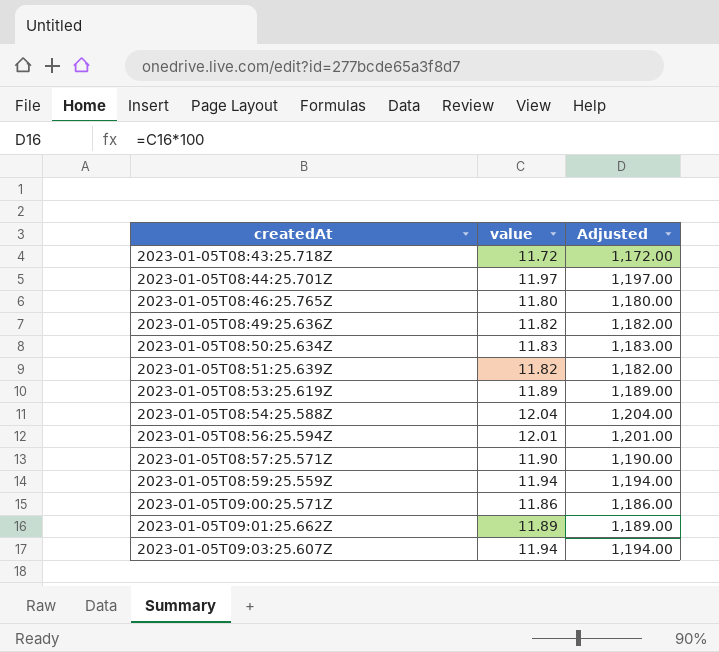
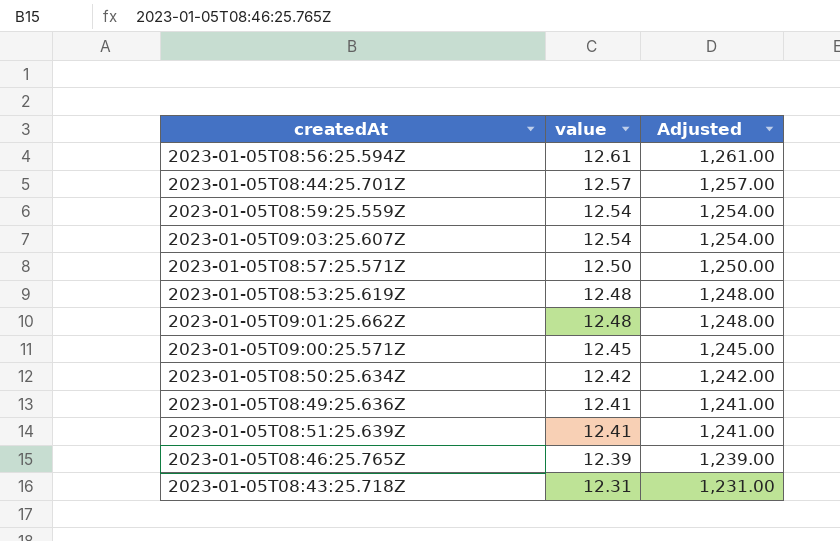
row order: createdAt ascending -> value descending
row 2023-01-05T08:54:25.588Z: 12.04 | 1,204.00 -> none
2023-01-05T08:56:25.594Z | value: 12.01 -> 12.61
2023-01-05T08:56:25.594Z | Adjusted: 1,201.00 -> 1,261.00
2023-01-05T08:44:25.701Z | value: 11.97 -> 12.57
2023-01-05T08:44:25.701Z | Adjusted: 1,197.00 -> 1,257.00
2023-01-05T08:59:25.559Z | value: 11.94 -> 12.54
2023-01-05T08:59:25.559Z | Adjusted: 1,194.00 -> 1,254.00
2023-01-05T09:03:25.607Z | value: 11.94 -> 12.54
2023-01-05T09:03:25.607Z | Adjusted: 1,194.00 -> 1,254.00
2023-01-05T08:57:25.571Z | value: 11.90 -> 12.50
2023-01-05T08:57:25.571Z | Adjusted: 1,190.00 -> 1,250.00
2023-01-05T08:53:25.619Z | value: 11.89 -> 12.48
2023-01-05T08:53:25.619Z | Adjusted: 1,189.00 -> 1,248.00
2023-01-05T09:01:25.662Z | value: 11.89 -> 12.48
2023-01-05T09:01:25.662Z | Adjusted: 1,189.00 -> 1,248.00
2023-01-05T09:00:25.571Z | value: 11.86 -> 12.45
2023-01-05T09:00:25.571Z | Adjusted: 1,186.00 -> 1,245.00
2023-01-05T08:50:25.634Z | value: 11.83 -> 12.42
2023-01-05T08:50:25.634Z | Adjusted: 1,183.00 -> 1,242.00
2023-01-05T08:49:25.636Z | value: 11.82 -> 12.41
2023-01-05T08:49:25.636Z | Adjusted: 1,182.00 -> 1,241.00
2023-01-05T08:51:25.639Z | value: 11.82 -> 12.41
2023-01-05T08:51:25.639Z | Adjusted: 1,182.00 -> 1,241.00
2023-01-05T08:46:25.765Z | value: 11.80 -> 12.39
2023-01-05T08:46:25.765Z | Adjusted: 1,180.00 -> 1,239.00
2023-01-05T08:43:25.718Z | value: 11.72 -> 12.31
2023-01-05T08:43:25.718Z | Adjusted: 1,172.00 -> 1,231.00

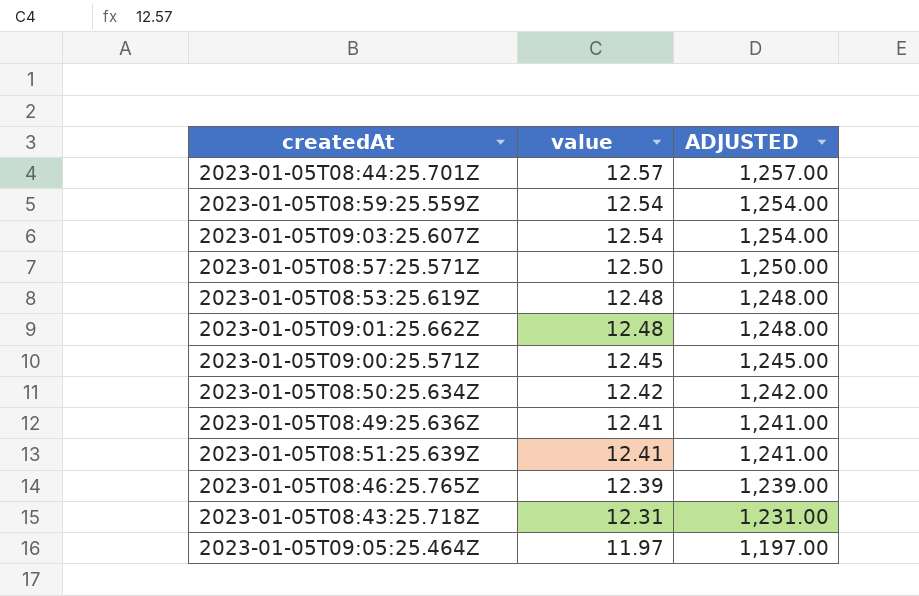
column name: Adjusted -> ADJUSTED
row 2023-01-05T08:56:25.594Z: 12.61 | 1,261.00 -> none
row 2023-01-05T09:05:25.464Z: none -> 11.97 | 1,197.00

